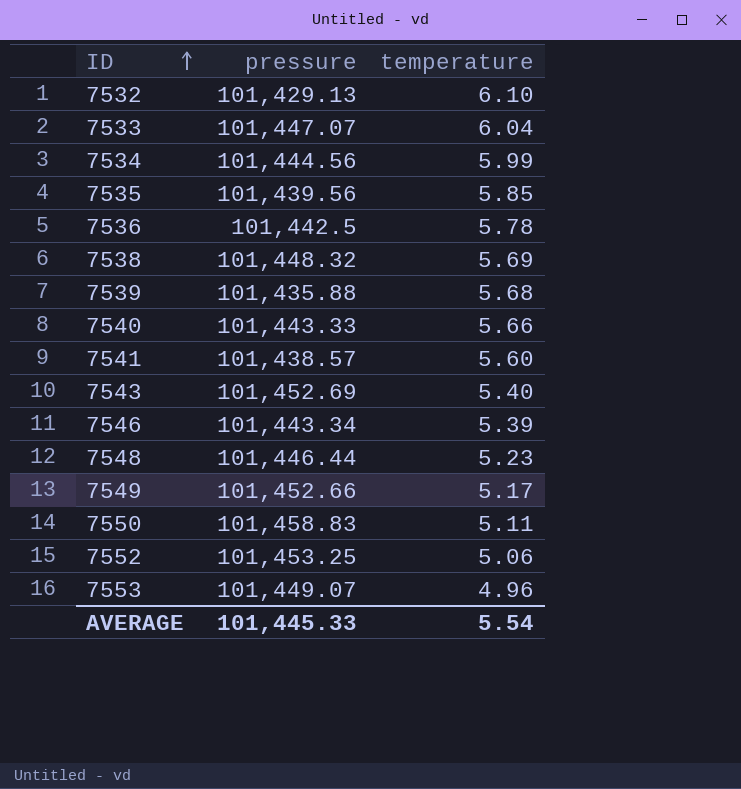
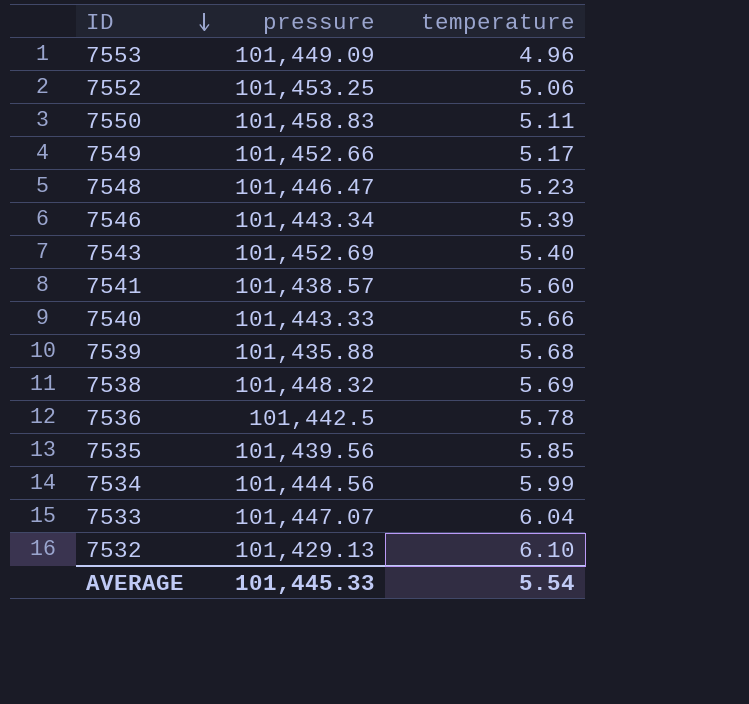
row order: ID ascending -> ID descending
7553 | pressure: 101,449.07 -> 101,449.09
7548 | pressure: 101,446.44 -> 101,446.47

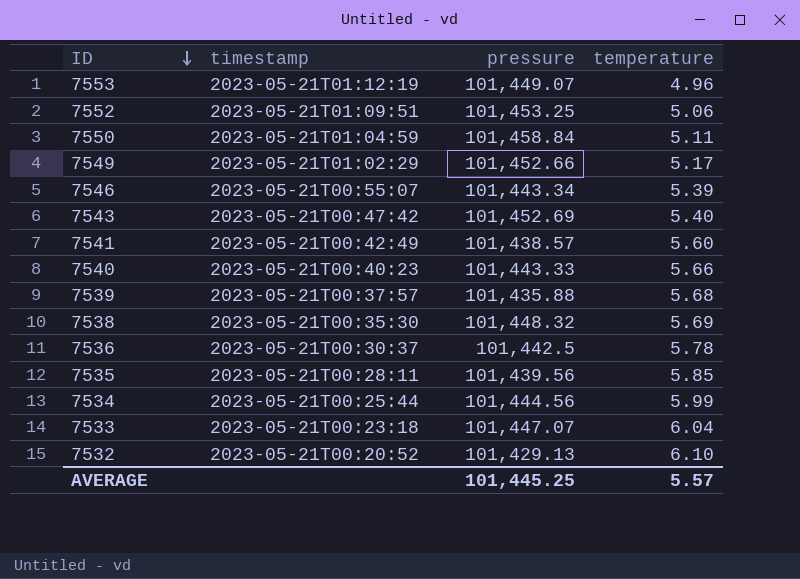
column timestamp | position: none -> 2
row 7548: 101,446.47 | 5.23 -> none
7553 | pressure: 101,449.09 -> 101,449.07
7550 | pressure: 101,458.83 -> 101,458.84
AVERAGE | pressure: 101,445.33 -> 101,445.25
AVERAGE | temperature: 5.54 -> 5.57

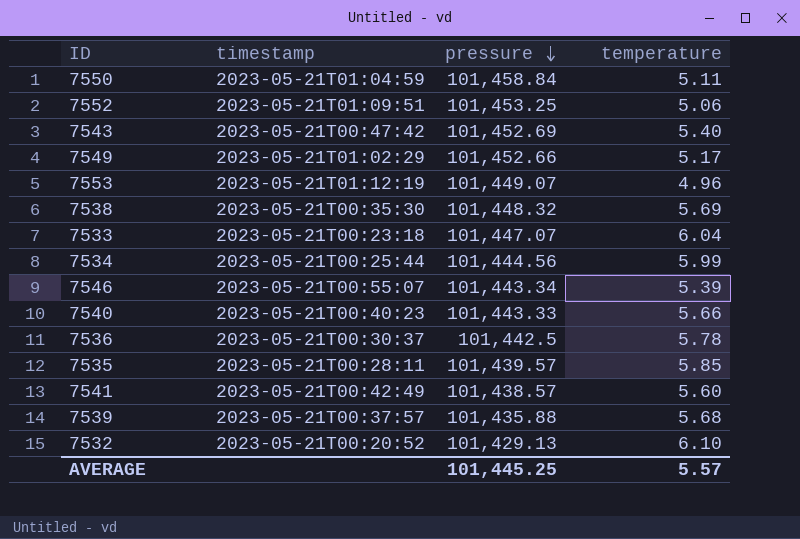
row order: ID descending -> pressure descending
7535 | pressure: 101,439.56 -> 101,439.57

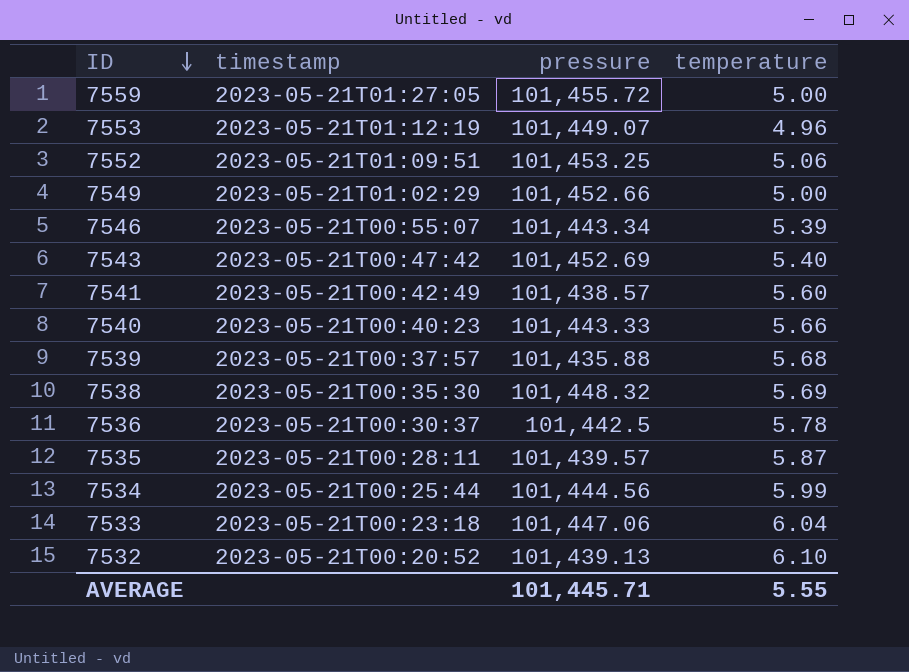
row order: pressure descending -> ID descending
row 7550: 2023-05-21T01:04:59 | 101,458.84 | 5.11 -> none
row 7559: none -> 2023-05-21T01:27:05 | 101,455.72 | 5.00
7549 | temperature: 5.17 -> 5.00
7535 | temperature: 5.85 -> 5.87
7533 | pressure: 101,447.07 -> 101,447.06
7532 | pressure: 101,429.13 -> 101,439.13
AVERAGE | pressure: 101,445.25 -> 101,445.71
AVERAGE | temperature: 5.57 -> 5.55

